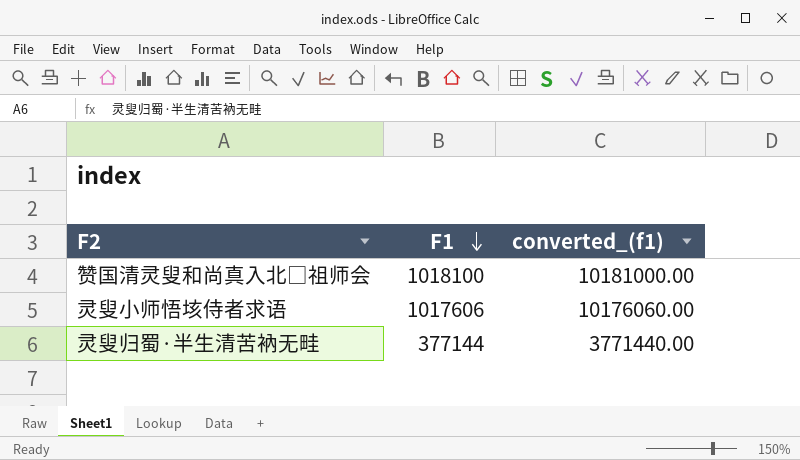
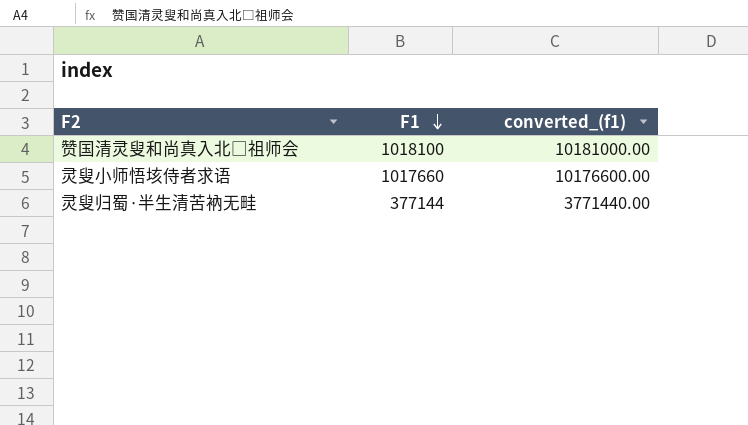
灵叟小师悟垓侍者求语 | F1: 1017606 -> 1017660
灵叟小师悟垓侍者求语 | converted_(f1): 10176060.00 -> 10176600.00

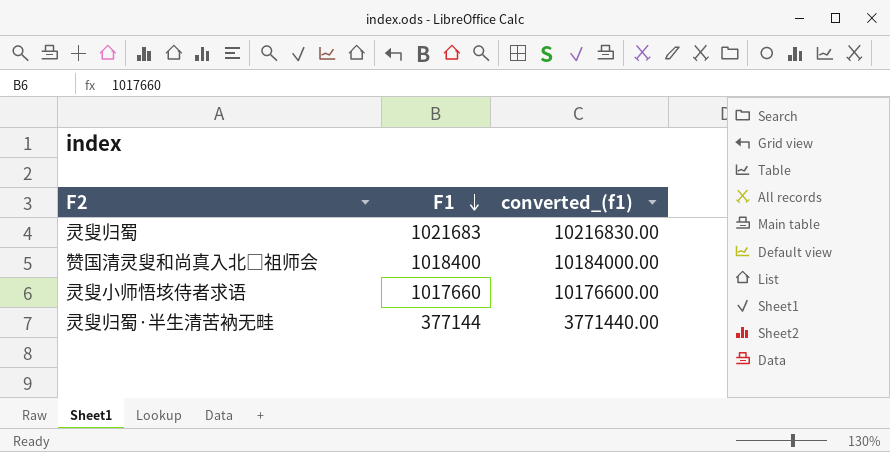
row 灵叟归蜀: none -> 1021683 | 10216830.00
赞国清灵叟和尚真入北□祖师会 | F1: 1018100 -> 1018400
赞国清灵叟和尚真入北□祖师会 | converted_(f1): 10181000.00 -> 10184000.00

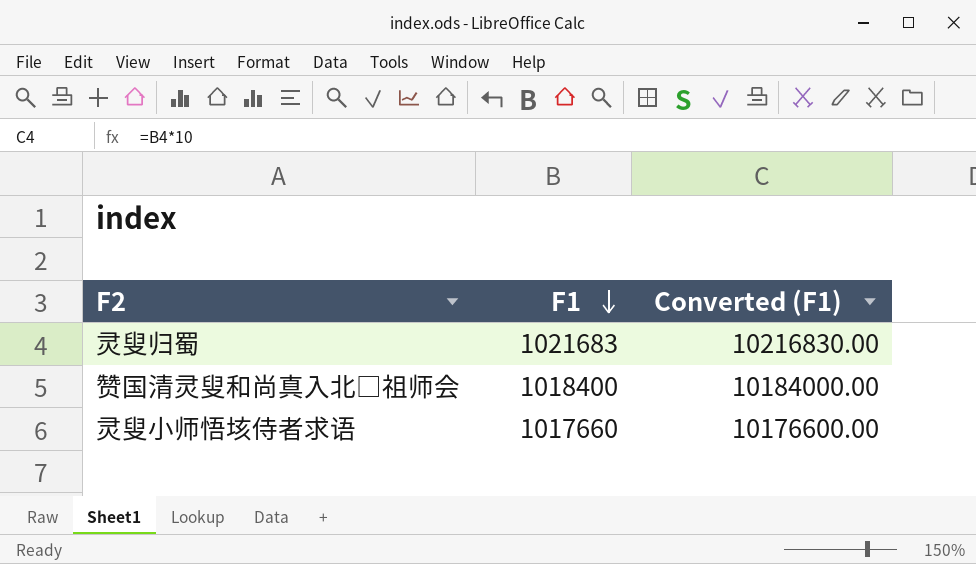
column name: converted_(f1) -> Converted (F1)
row 灵叟归蜀·半生清苦衲无畦: 377144 | 3771440.00 -> none

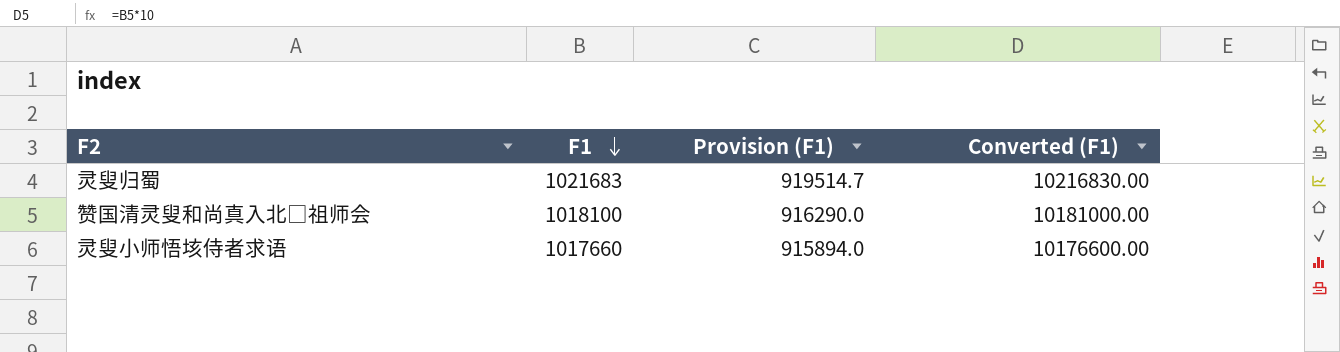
column Provision (F1) | formula: none -> [F1] * 0.9
赞国清灵叟和尚真入北□祖师会 | F1: 1018400 -> 1018100
赞国清灵叟和尚真入北□祖师会 | Converted (F1): 10184000.00 -> 10181000.00

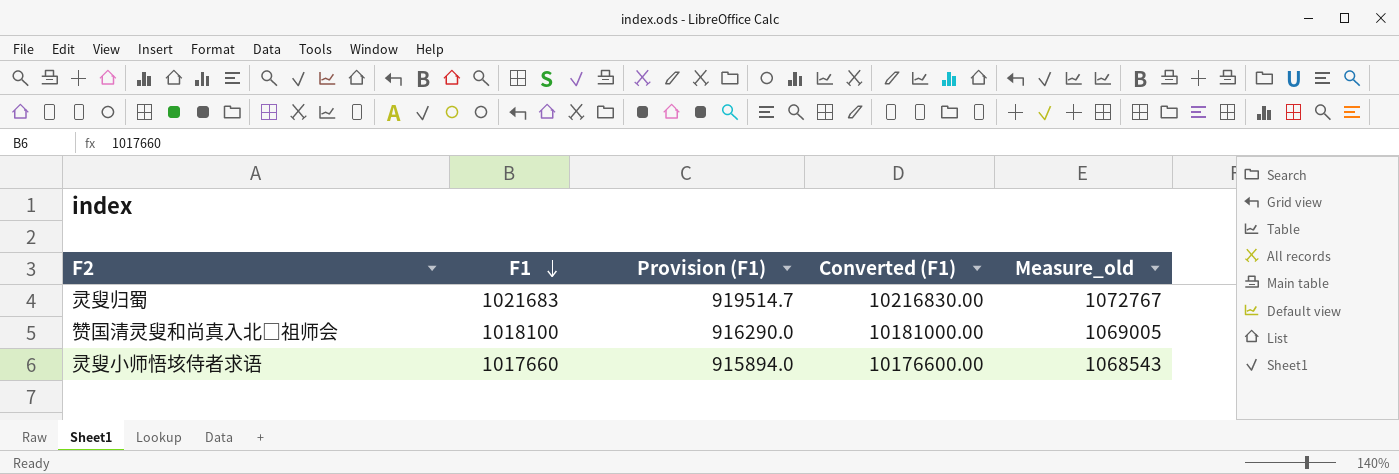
column Measure_old | formula: none -> [F1] * 1.05

